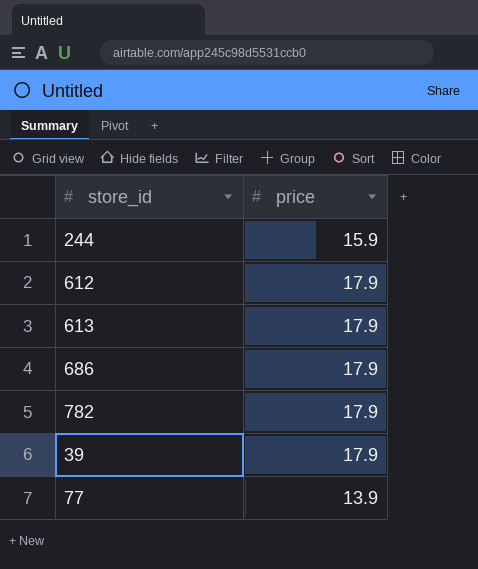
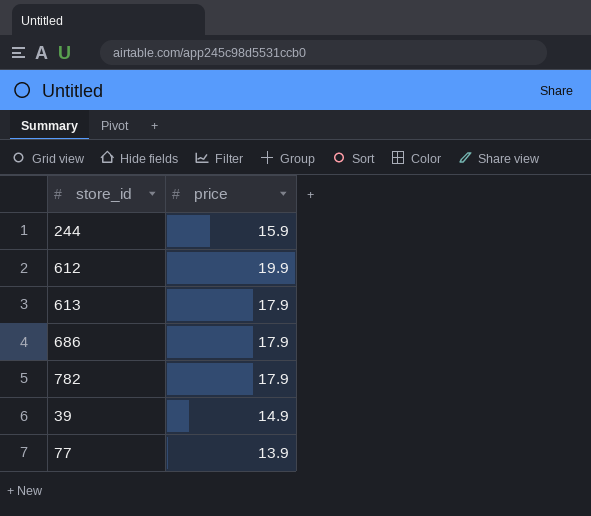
612 | price: 17.9 -> 19.9
39 | price: 17.9 -> 14.9

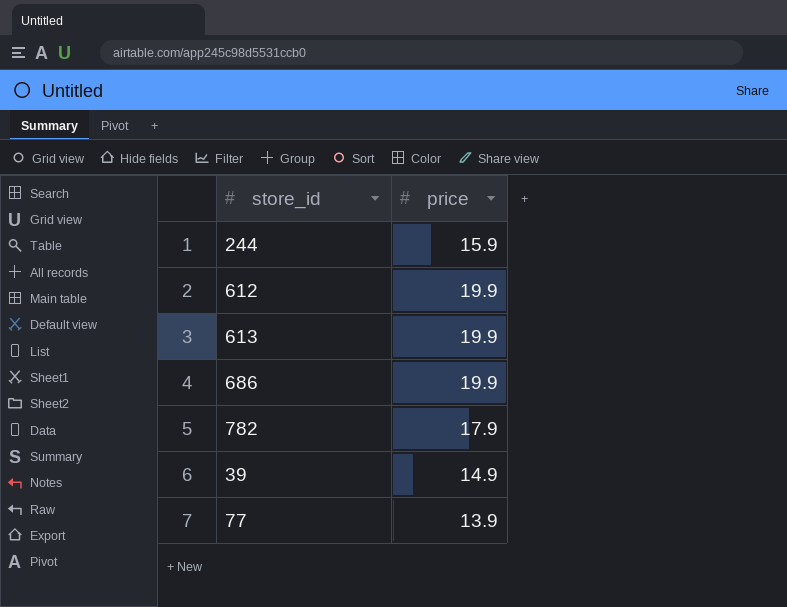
613 | price: 17.9 -> 19.9
686 | price: 17.9 -> 19.9

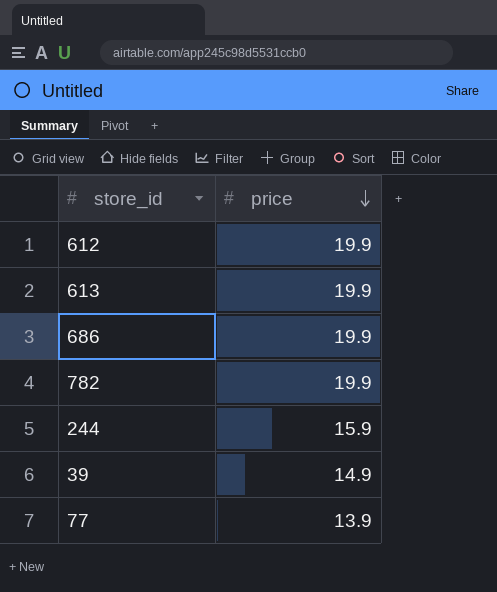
row order: none -> price descending
782 | price: 17.9 -> 19.9

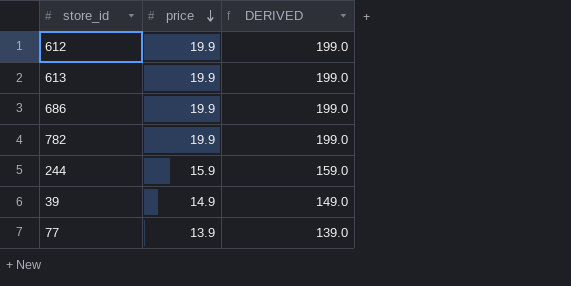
column DERIVED | formula: none -> [price] * 10

